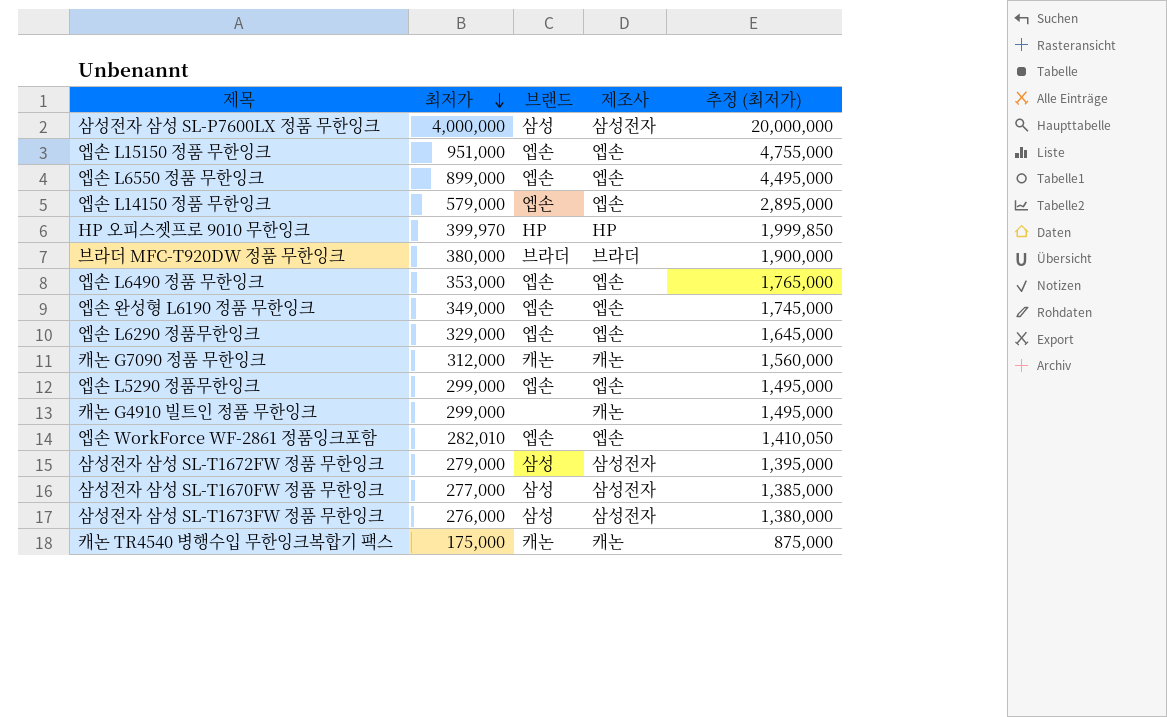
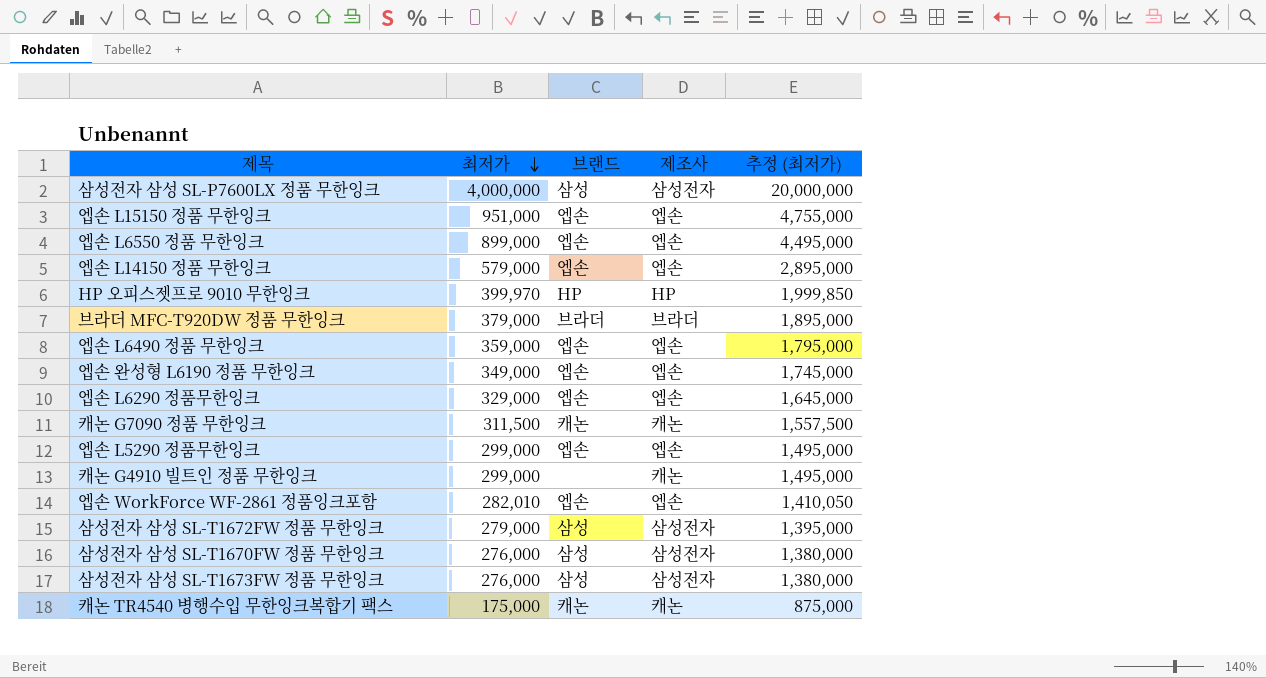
브라더 MFC-T920DW 정품 무한잉크 | 최저가: 380,000 -> 379,000
브라더 MFC-T920DW 정품 무한잉크 | 추정 (최저가): 1,900,000 -> 1,895,000
엡손 L6490 정품 무한잉크 | 최저가: 353,000 -> 359,000
엡손 L6490 정품 무한잉크 | 추정 (최저가): 1,765,000 -> 1,795,000
캐논 G7090 정품 무한잉크 | 최저가: 312,000 -> 311,500
캐논 G7090 정품 무한잉크 | 추정 (최저가): 1,560,000 -> 1,557,500
삼성전자 삼성 SL-T1670FW 정품 무한잉크 | 최저가: 277,000 -> 276,000
삼성전자 삼성 SL-T1670FW 정품 무한잉크 | 추정 (최저가): 1,385,000 -> 1,380,000

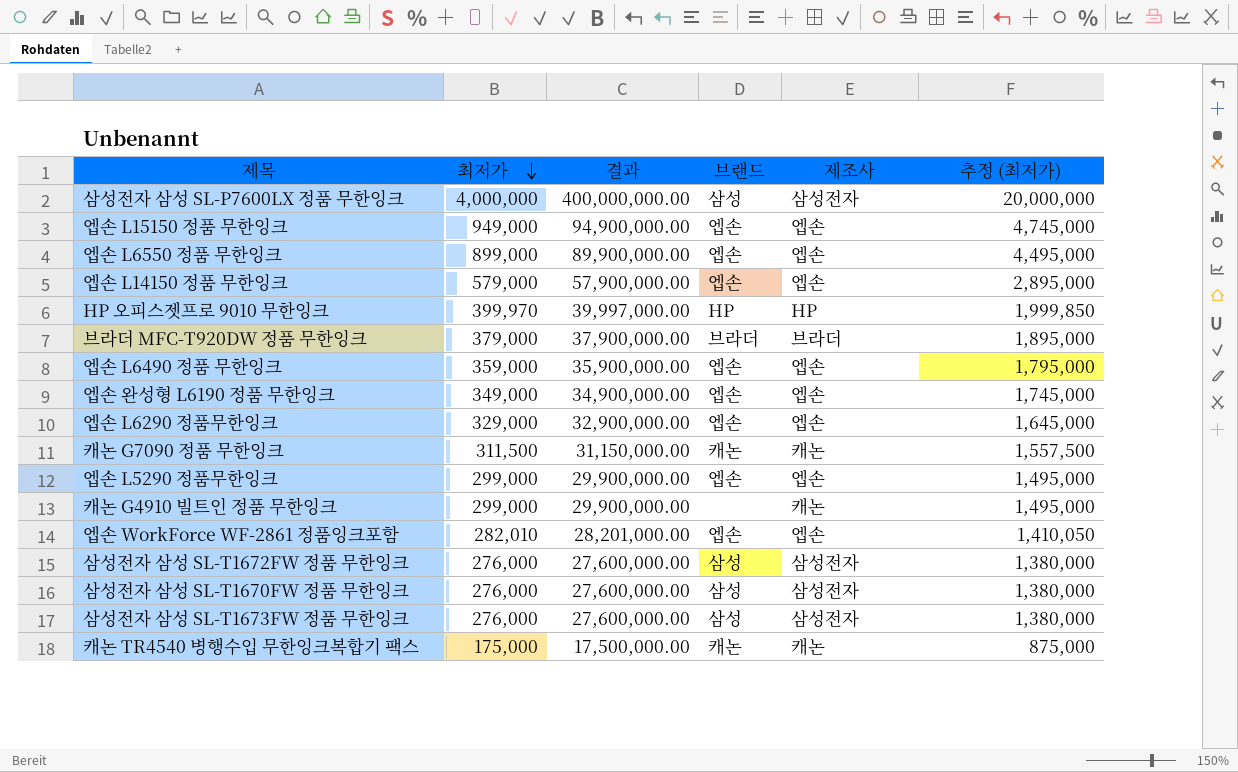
column 결과 | formula: none -> [최저가] * 100
엡손 L15150 정품 무한잉크 | 최저가: 951,000 -> 949,000
엡손 L15150 정품 무한잉크 | 추정 (최저가): 4,755,000 -> 4,745,000
삼성전자 삼성 SL-T1672FW 정품 무한잉크 | 최저가: 279,000 -> 276,000
삼성전자 삼성 SL-T1672FW 정품 무한잉크 | 추정 (최저가): 1,395,000 -> 1,380,000

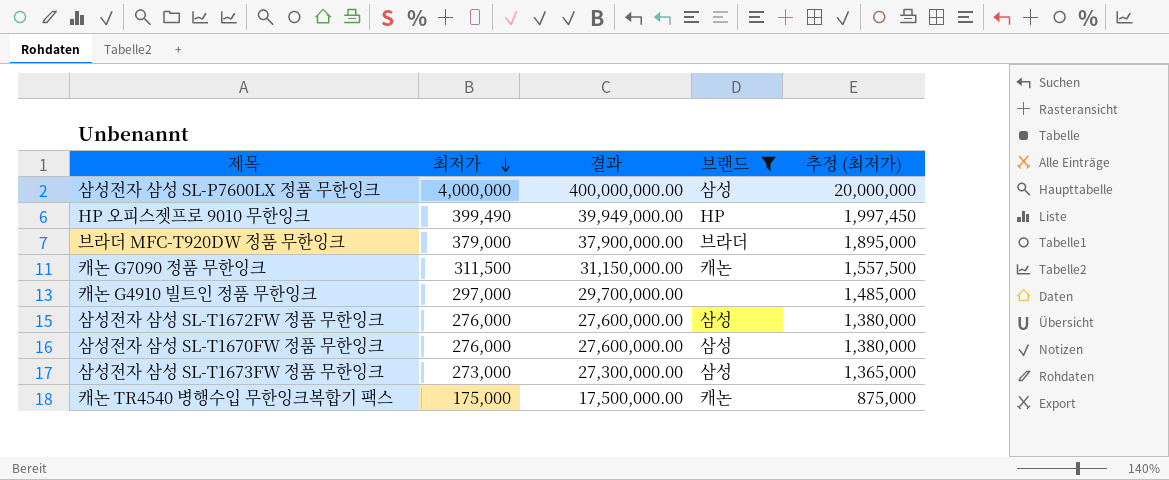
filter: none -> 브랜드 != 엡손
column 제조사 | position: 5 -> none
HP 오피스젯프로 9010 무한잉크 | 최저가: 399,970 -> 399,490
HP 오피스젯프로 9010 무한잉크 | 결과: 39,997,000.00 -> 39,949,000.00
HP 오피스젯프로 9010 무한잉크 | 추정 (최저가): 1,999,850 -> 1,997,450
캐논 G4910 빌트인 정품 무한잉크 | 최저가: 299,000 -> 297,000
캐논 G4910 빌트인 정품 무한잉크 | 결과: 29,900,000.00 -> 29,700,000.00
캐논 G4910 빌트인 정품 무한잉크 | 추정 (최저가): 1,495,000 -> 1,485,000
삼성전자 삼성 SL-T1673FW 정품 무한잉크 | 최저가: 276,000 -> 273,000
삼성전자 삼성 SL-T1673FW 정품 무한잉크 | 결과: 27,600,000.00 -> 27,300,000.00
삼성전자 삼성 SL-T1673FW 정품 무한잉크 | 추정 (최저가): 1,380,000 -> 1,365,000

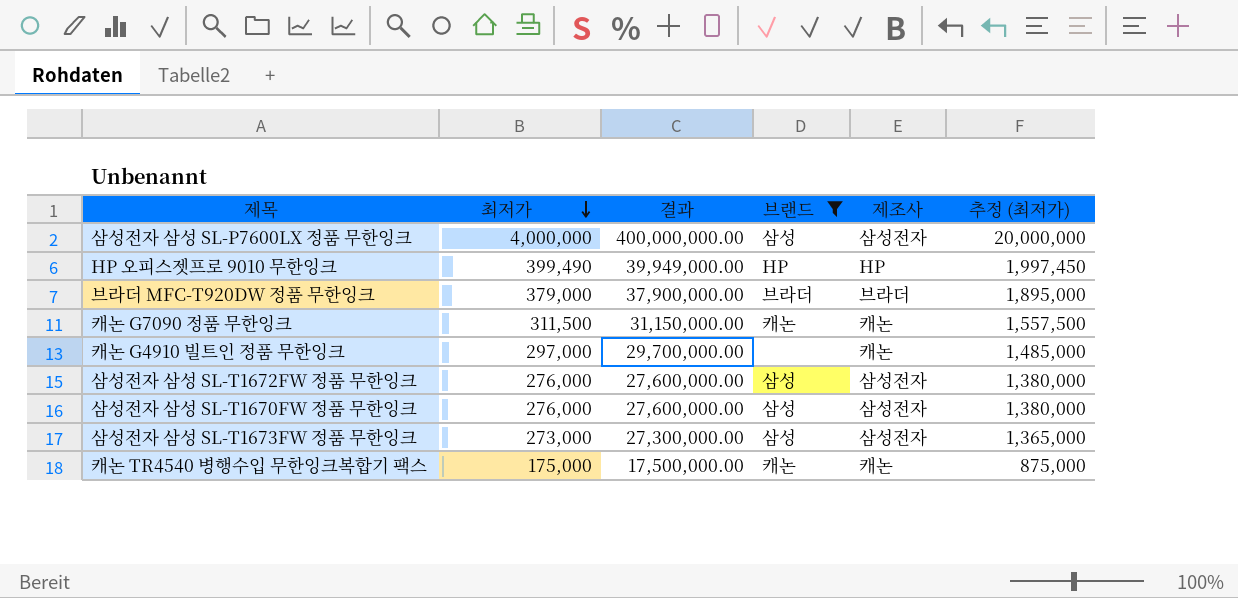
column 제조사 | position: none -> 5

